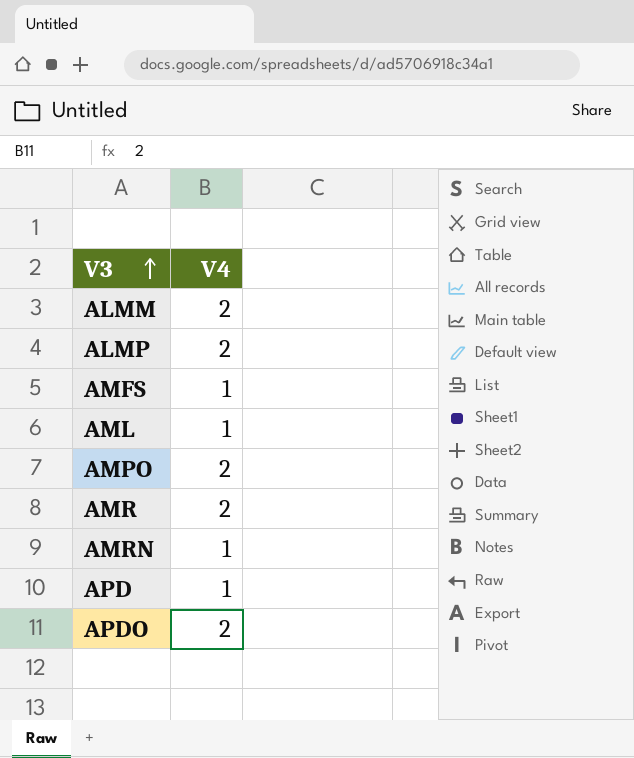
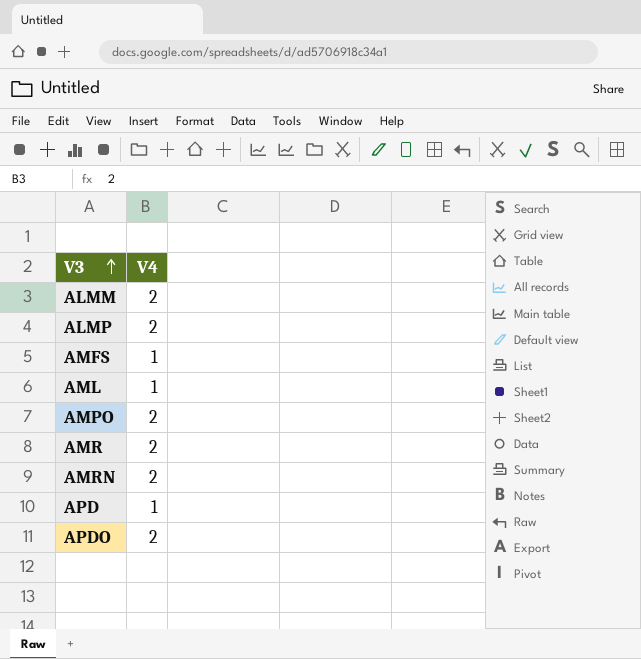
AMRN | V4: 1 -> 2

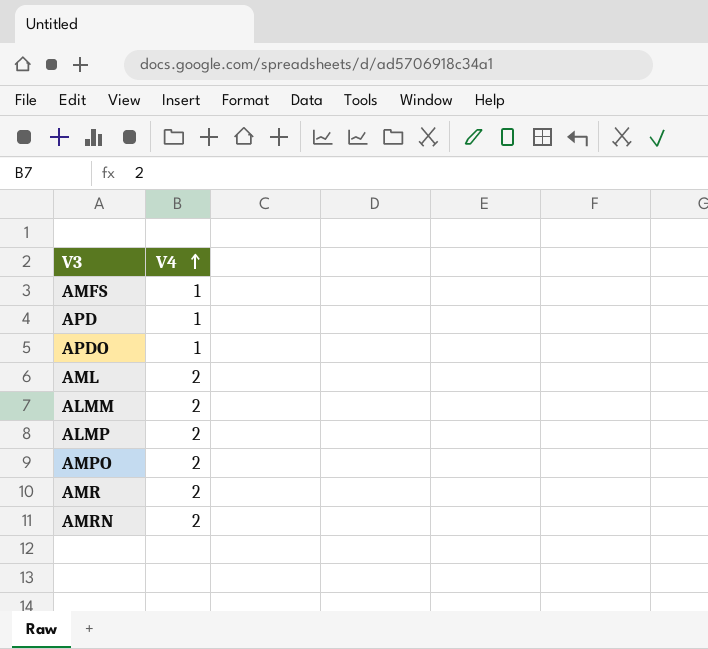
row order: V3 ascending -> V4 ascending
APDO | V4: 2 -> 1
AML | V4: 1 -> 2

